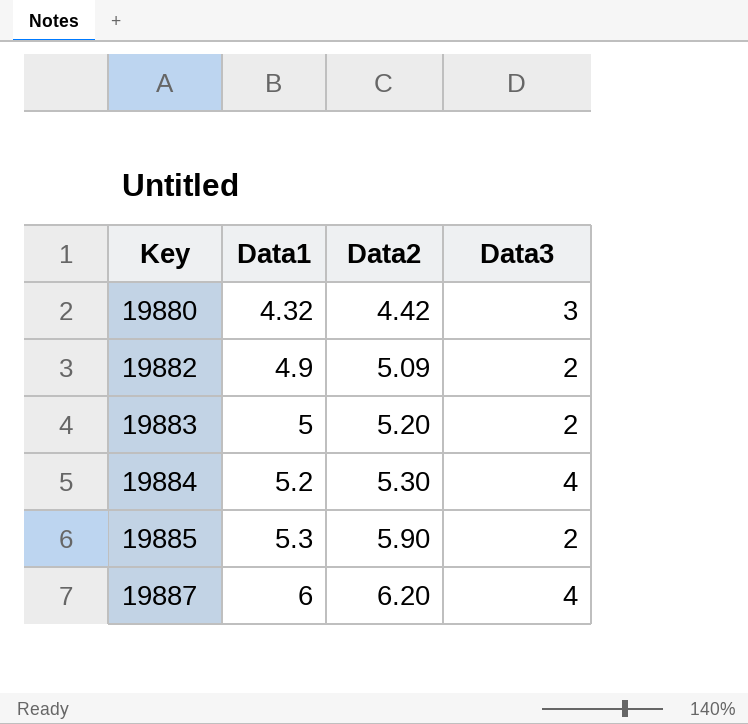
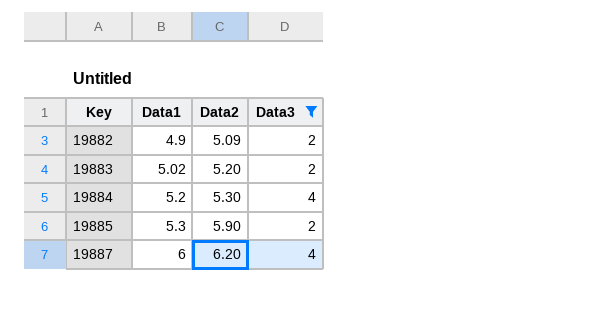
filter: none -> Data3 != 3
19883 | Data1: 5 -> 5.02

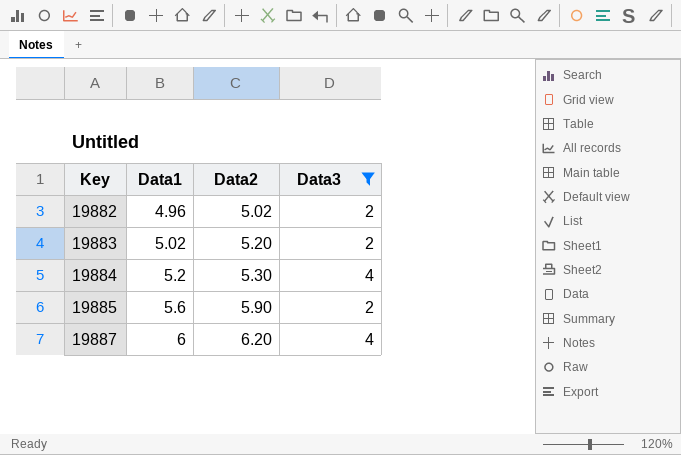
19882 | Data1: 4.9 -> 4.96
19882 | Data2: 5.09 -> 5.02
19885 | Data1: 5.3 -> 5.6

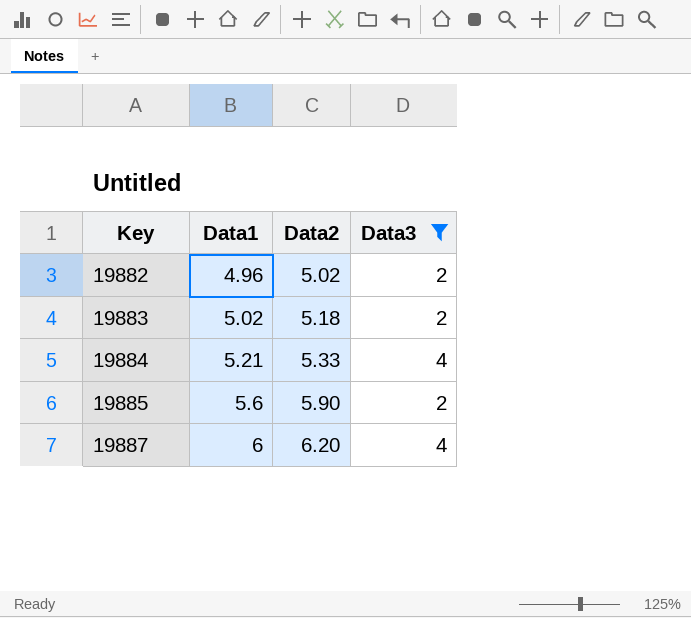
19883 | Data2: 5.20 -> 5.18
19884 | Data1: 5.2 -> 5.21
19884 | Data2: 5.30 -> 5.33

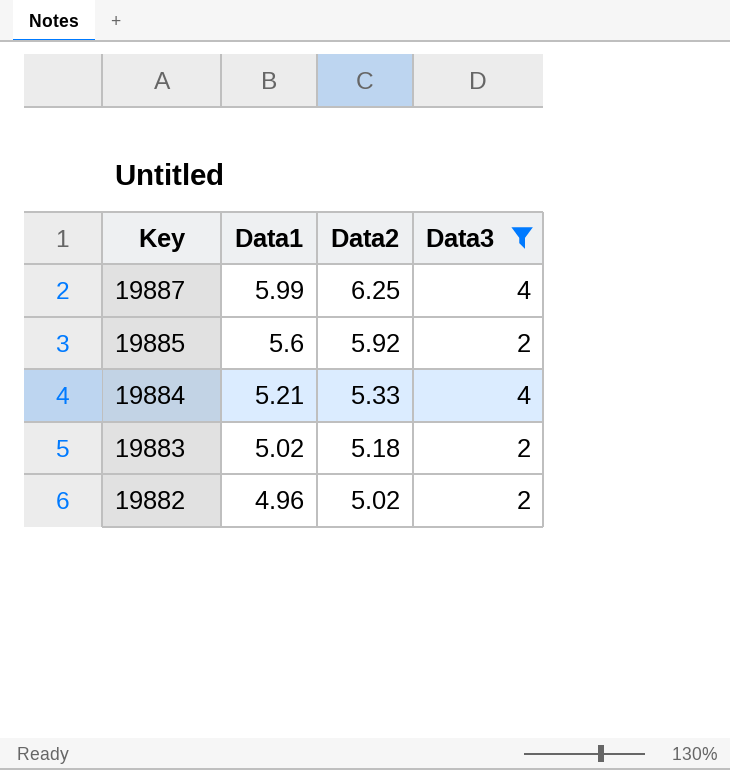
row order: Key ascending -> Key descending
19887 | Data1: 6 -> 5.99
19887 | Data2: 6.20 -> 6.25
19885 | Data2: 5.90 -> 5.92

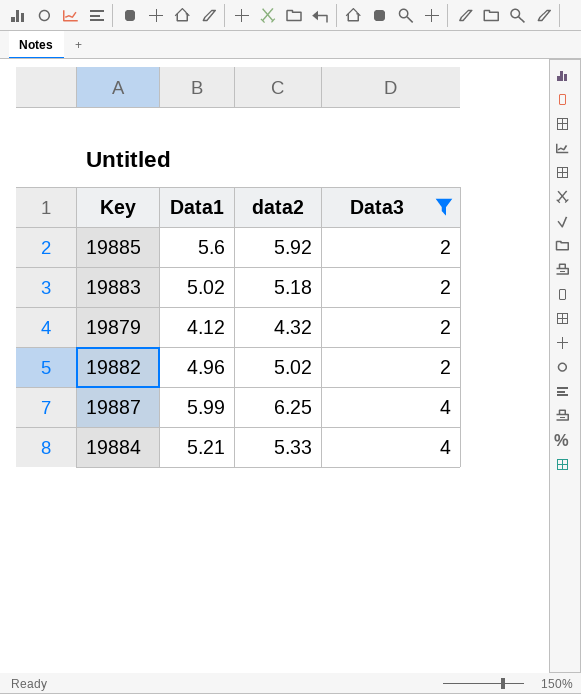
row order: Key descending -> Data3 ascending
column name: Data2 -> data2
row 19879: none -> 4.12 | 4.32 | 2

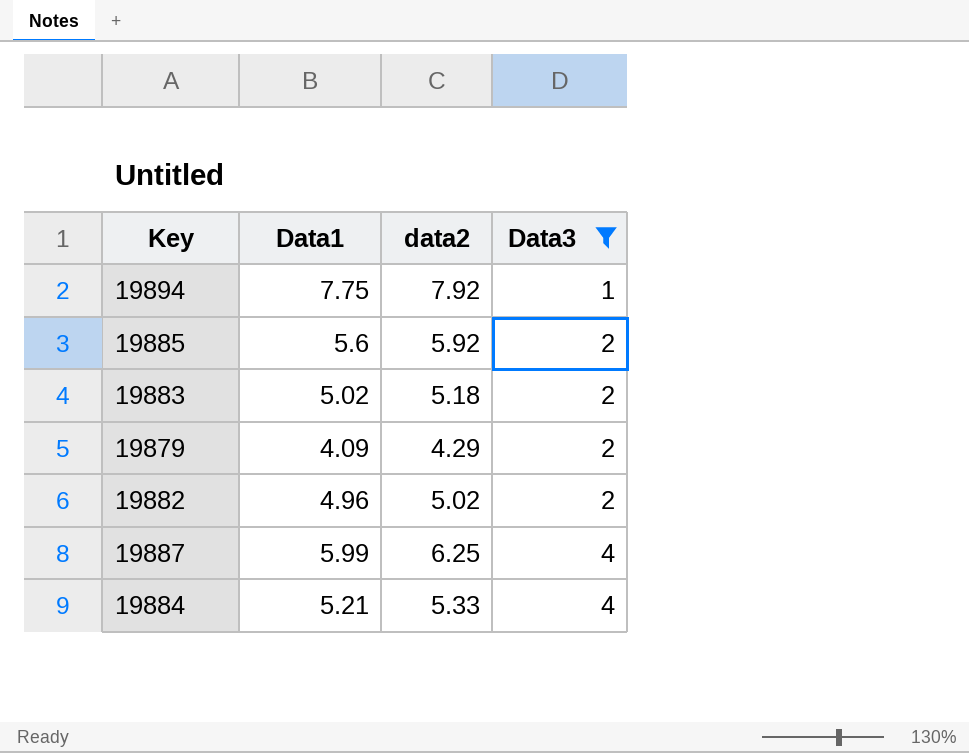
row 19894: none -> 7.75 | 7.92 | 1
19879 | Data1: 4.12 -> 4.09
19879 | data2: 4.32 -> 4.29

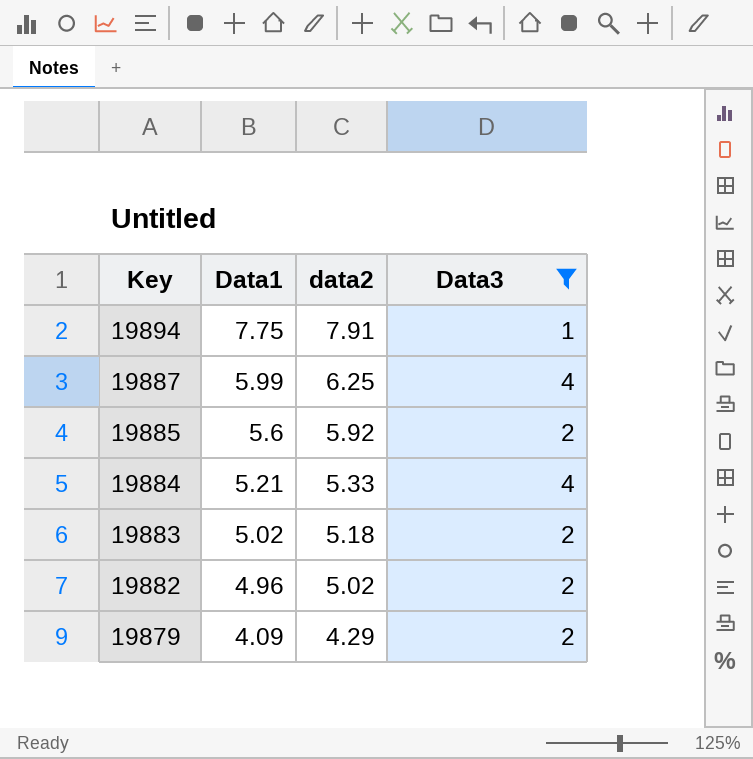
row order: Data3 ascending -> Key descending
19894 | data2: 7.92 -> 7.91

